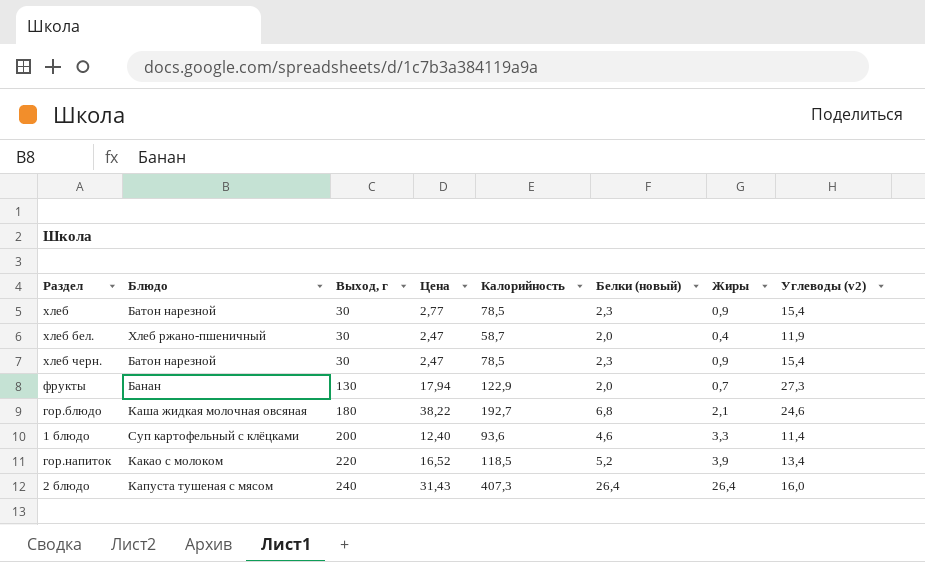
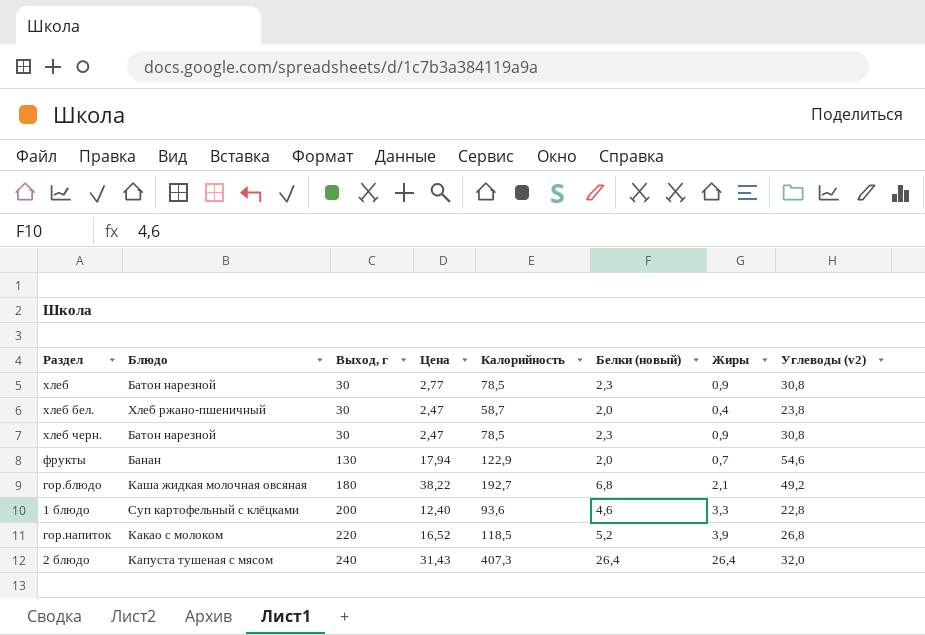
хлеб | Углеводы (v2): 15,4 -> 30,8
хлеб бел. | Углеводы (v2): 11,9 -> 23,8
хлеб черн. | Углеводы (v2): 15,4 -> 30,8
фрукты | Углеводы (v2): 27,3 -> 54,6
гор.блюдо | Углеводы (v2): 24,6 -> 49,2
1 блюдо | Углеводы (v2): 11,4 -> 22,8
гор.напиток | Углеводы (v2): 13,4 -> 26,8
2 блюдо | Углеводы (v2): 16,0 -> 32,0

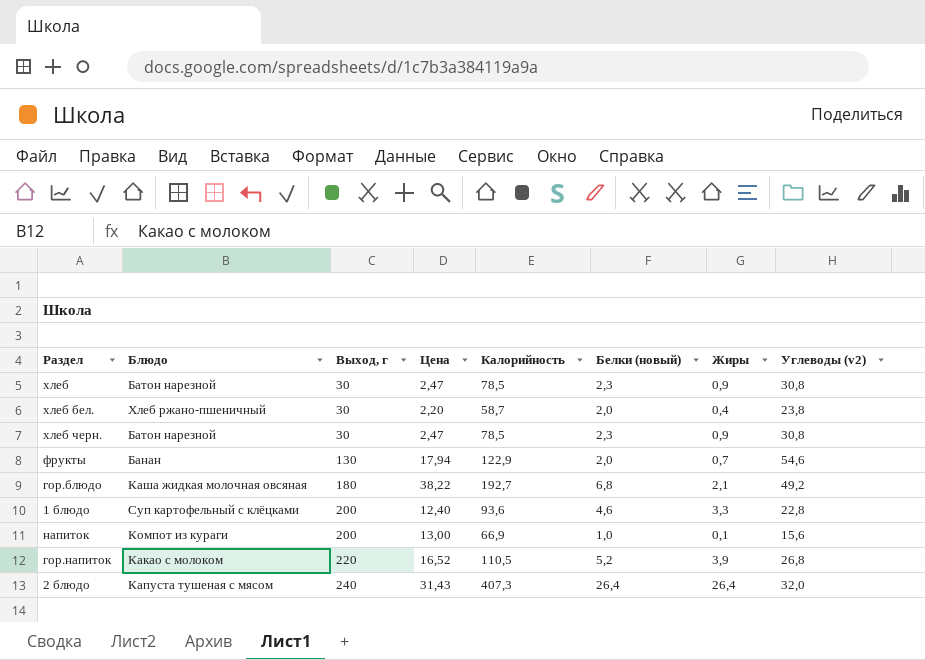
хлеб | Цена: 2,77 -> 2,47
хлеб бел. | Цена: 2,47 -> 2,20
row напиток: none -> Компот из кураги | 200 | 13,00 | 66,9 | 1,0 | 0,1 | 15,6
гор.напиток | Калорийность: 118,5 -> 110,5

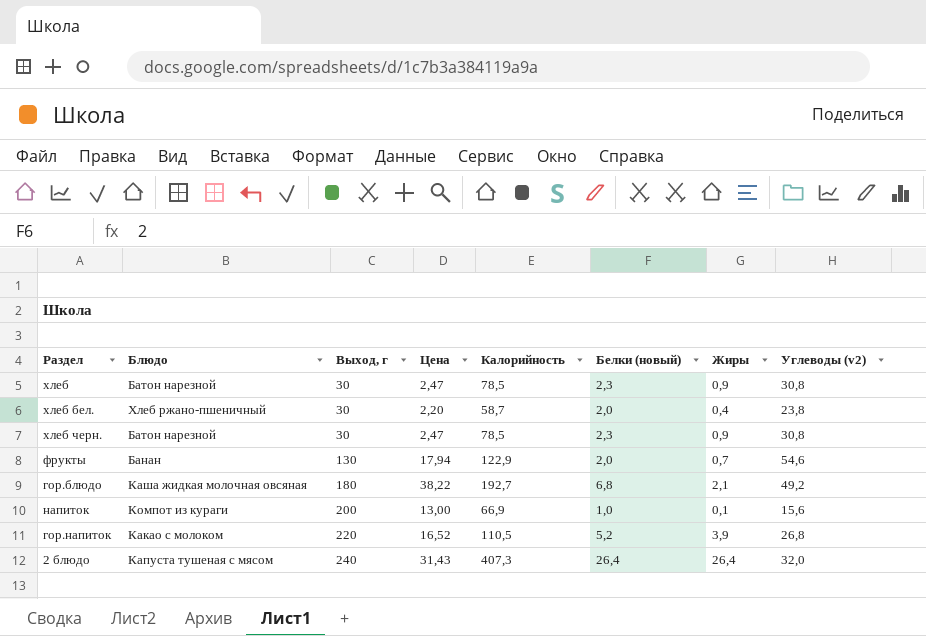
row 1 блюдо: Суп картофельный с клёцками | 200 | 12,40 | 93,6 | 4,6 | 3,3 | 22,8 -> none

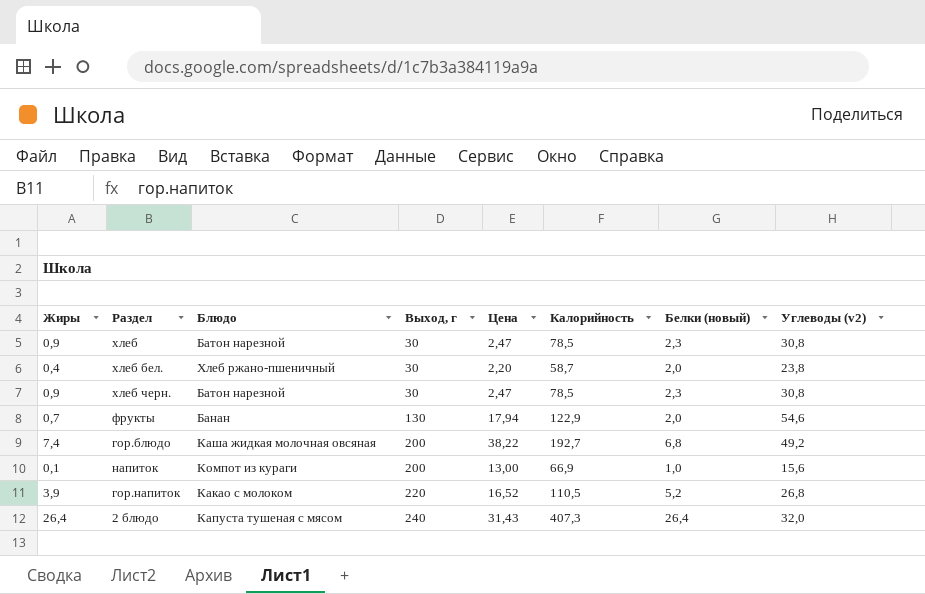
column Жиры | position: 7 -> 1
гор.блюдо | Жиры: 2,1 -> 7,4
гор.блюдо | Выход, г: 180 -> 200

